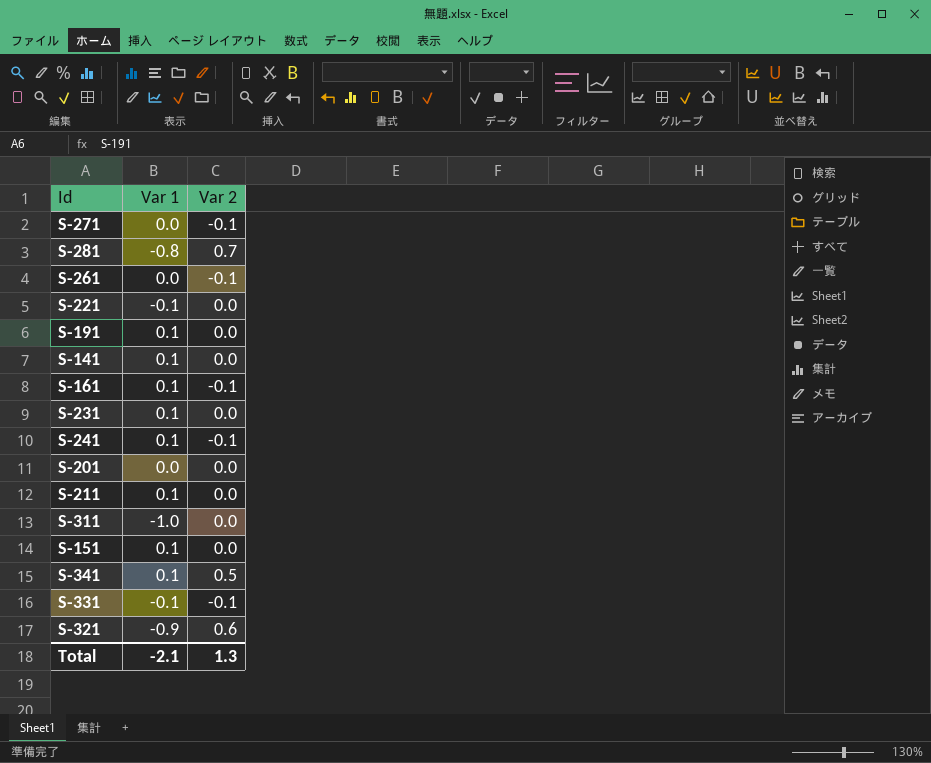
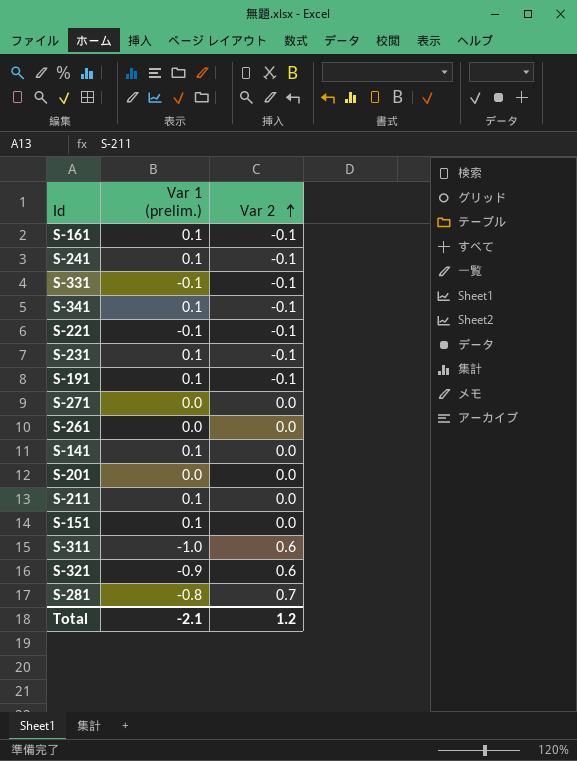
row order: none -> Var 2 ascending
column name: Var 1 -> Var 1 (prelim.)
S-341 | Var 2: 0.5 -> -0.1
S-221 | Var 2: 0.0 -> -0.1
S-231 | Var 2: 0.0 -> -0.1
S-191 | Var 2: 0.0 -> -0.1
S-271 | Var 2: -0.1 -> 0.0
S-261 | Var 2: -0.1 -> 0.0
S-311 | Var 2: 0.0 -> 0.6
Total | Var 2: 1.3 -> 1.2

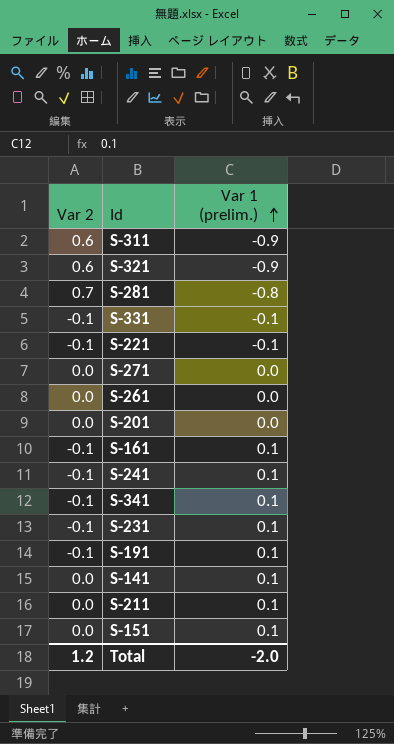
row order: Var 2 ascending -> Var 1 (prelim.) ascending
column Var 2 | position: 3 -> 1
S-311 | Var 1 (prelim.): -1.0 -> -0.9
Total | Var 1 (prelim.): -2.1 -> -2.0

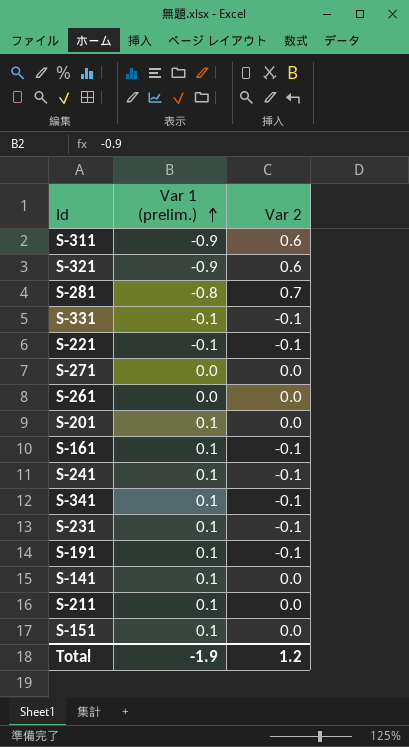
column Var 2 | position: 1 -> 3
S-201 | Var 1 (prelim.): 0.0 -> 0.1
Total | Var 1 (prelim.): -2.0 -> -1.9

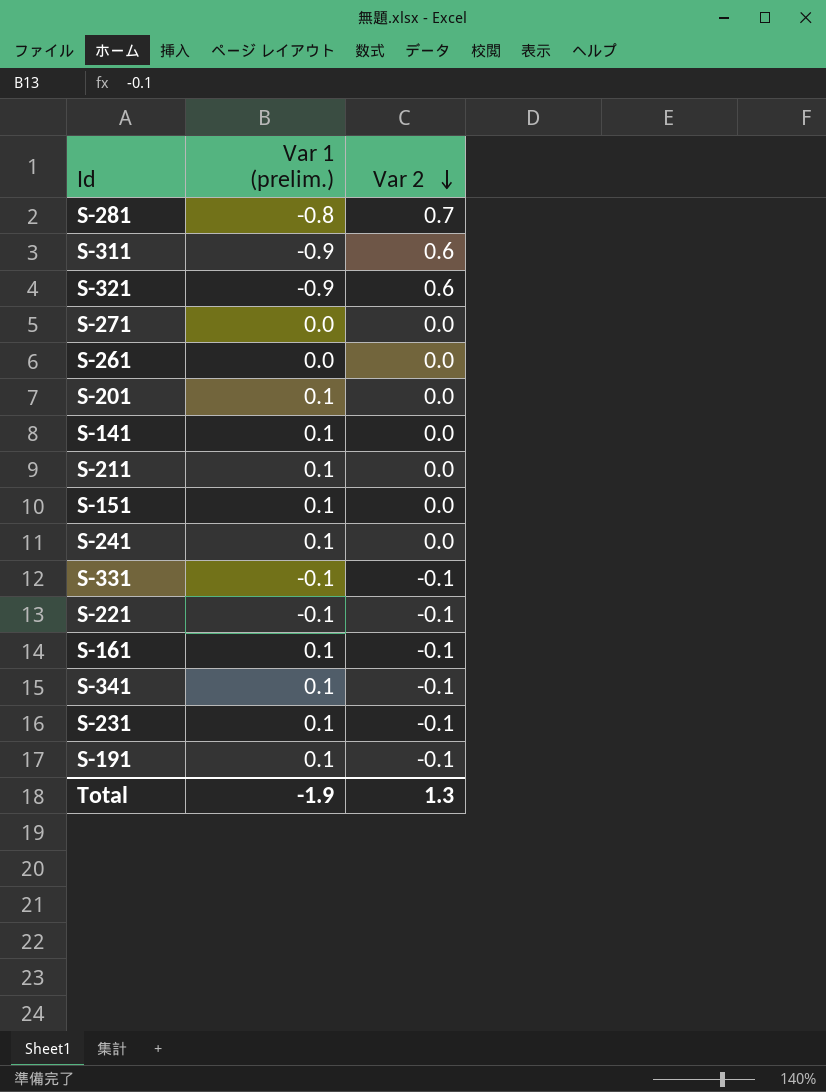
row order: Var 1 (prelim.) ascending -> Var 2 descending
S-241 | Var 2: -0.1 -> 0.0
Total | Var 2: 1.2 -> 1.3

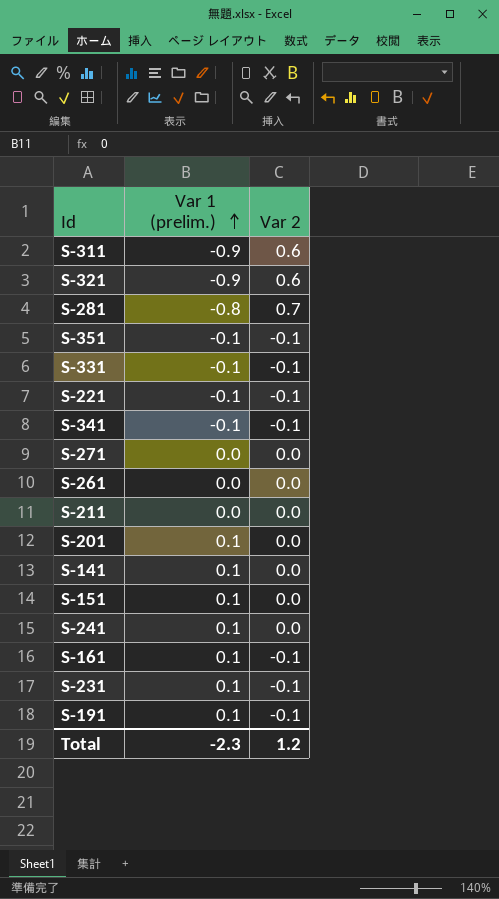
row order: Var 2 descending -> Var 1 (prelim.) ascending
row S-351: none -> -0.1 | -0.1
S-341 | Var 1 (prelim.): 0.1 -> -0.1
S-211 | Var 1 (prelim.): 0.1 -> 0.0
Total | Var 1 (prelim.): -1.9 -> -2.3
Total | Var 2: 1.3 -> 1.2

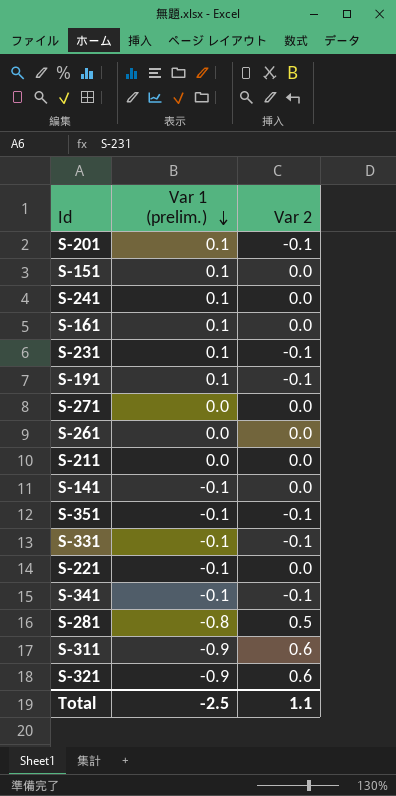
row order: Var 1 (prelim.) ascending -> Var 1 (prelim.) descending
S-201 | Var 2: 0.0 -> -0.1
S-161 | Var 2: -0.1 -> 0.0
S-141 | Var 1 (prelim.): 0.1 -> -0.1
S-221 | Var 2: -0.1 -> 0.0
S-281 | Var 2: 0.7 -> 0.5
Total | Var 1 (prelim.): -2.3 -> -2.5
Total | Var 2: 1.2 -> 1.1

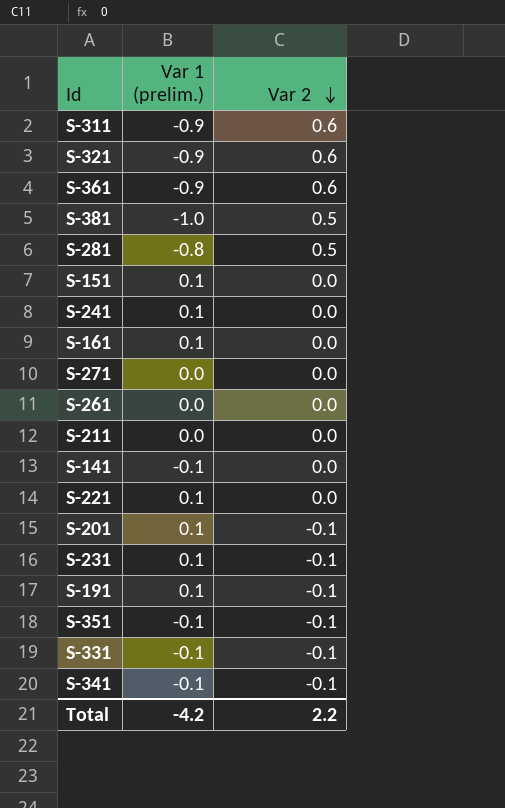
row order: Var 1 (prelim.) descending -> Var 2 descending
row S-361: none -> -0.9 | 0.6
row S-381: none -> -1.0 | 0.5
S-221 | Var 1 (prelim.): -0.1 -> 0.1
Total | Var 1 (prelim.): -2.5 -> -4.2
Total | Var 2: 1.1 -> 2.2

